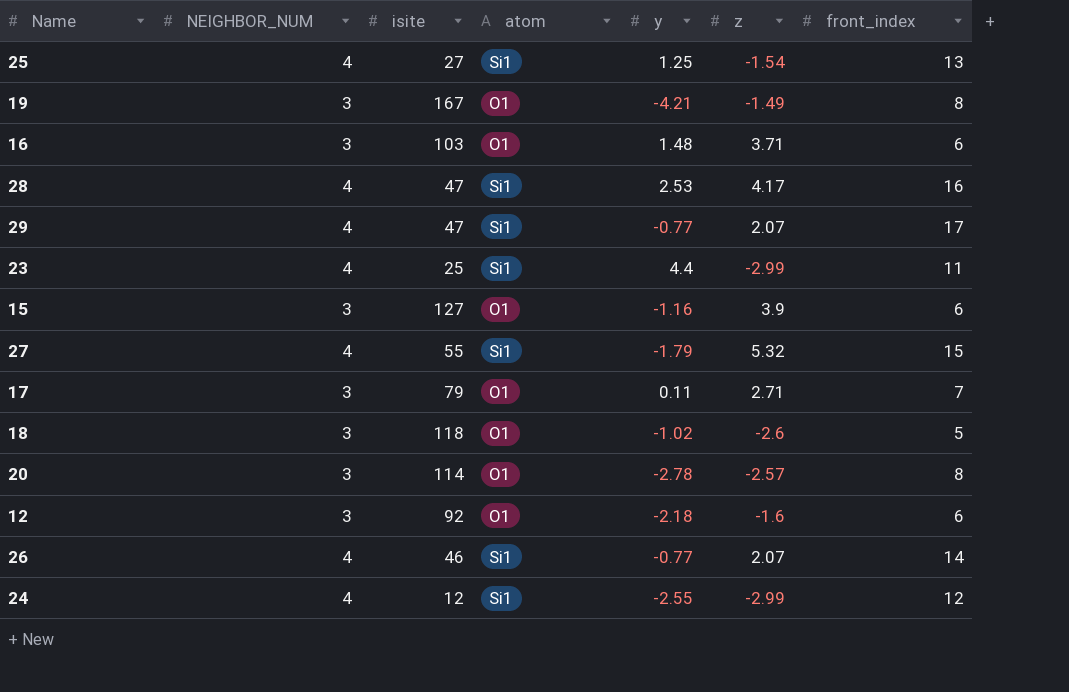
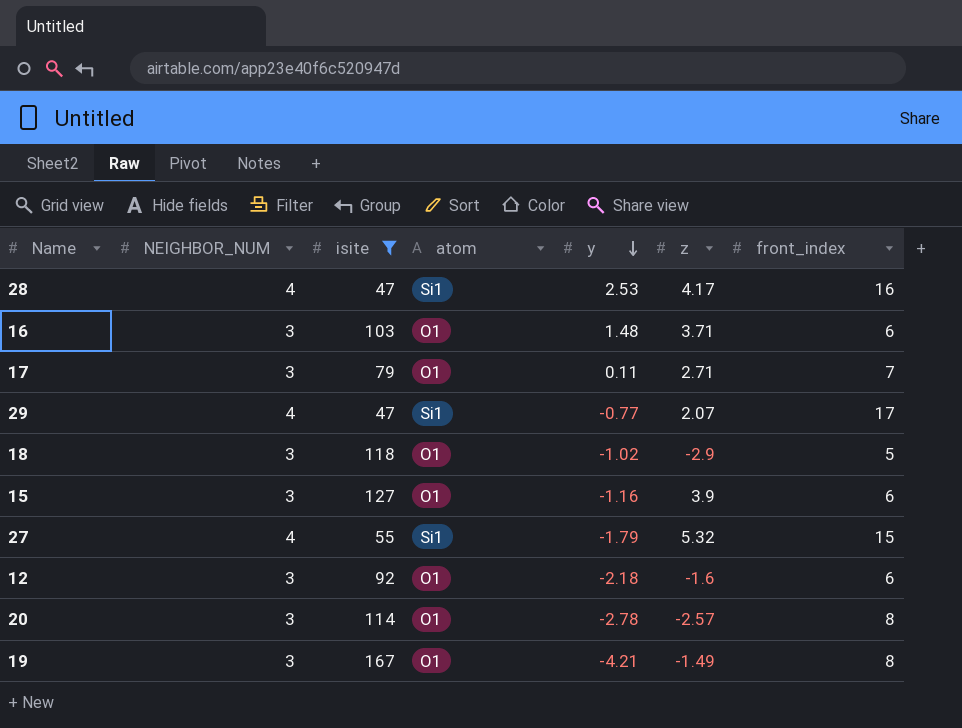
filter: none -> isite >= 47
row order: none -> y descending
18 | z: -2.6 -> -2.9

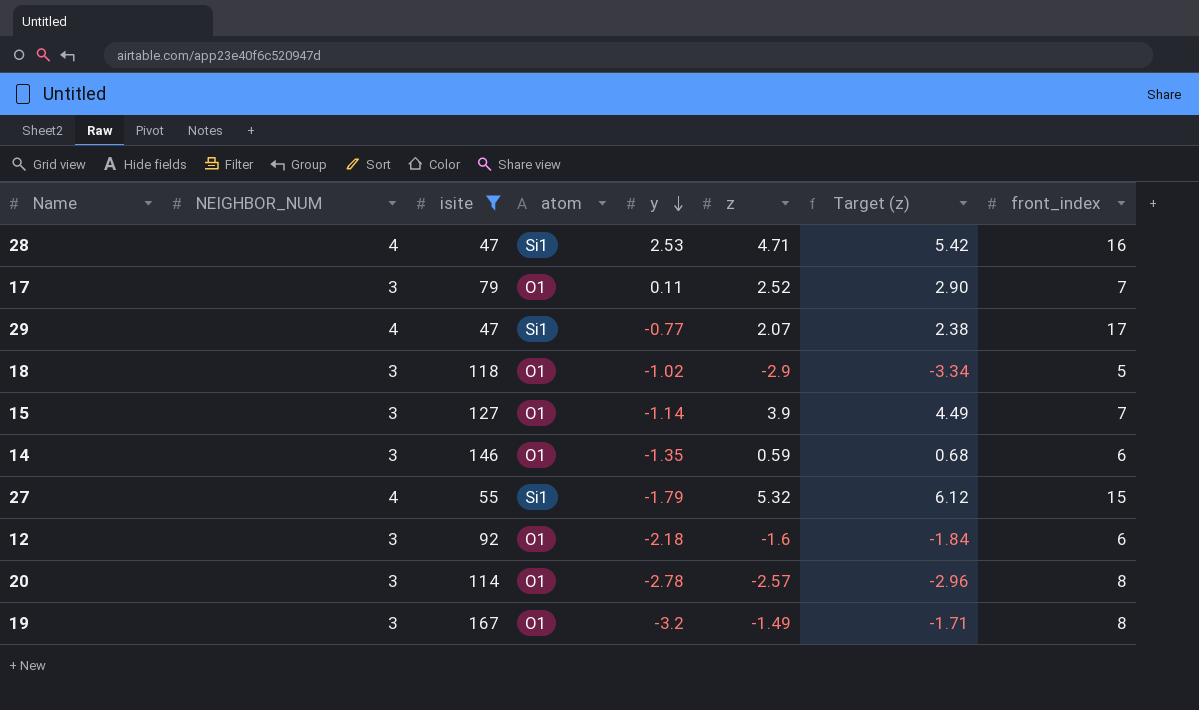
column Target (z) | formula: none -> [z] * 1.15
row 16: 3 | 103 | O1 | 1.48 | 3.71 | 6 -> none
28 | z: 4.17 -> 4.71
17 | z: 2.71 -> 2.52
15 | y: -1.16 -> -1.14
15 | front_index: 6 -> 7
row 14: none -> 3 | 146 | O1 | -1.35 | 0.59 | 0.68 | 6
19 | y: -4.21 -> -3.2

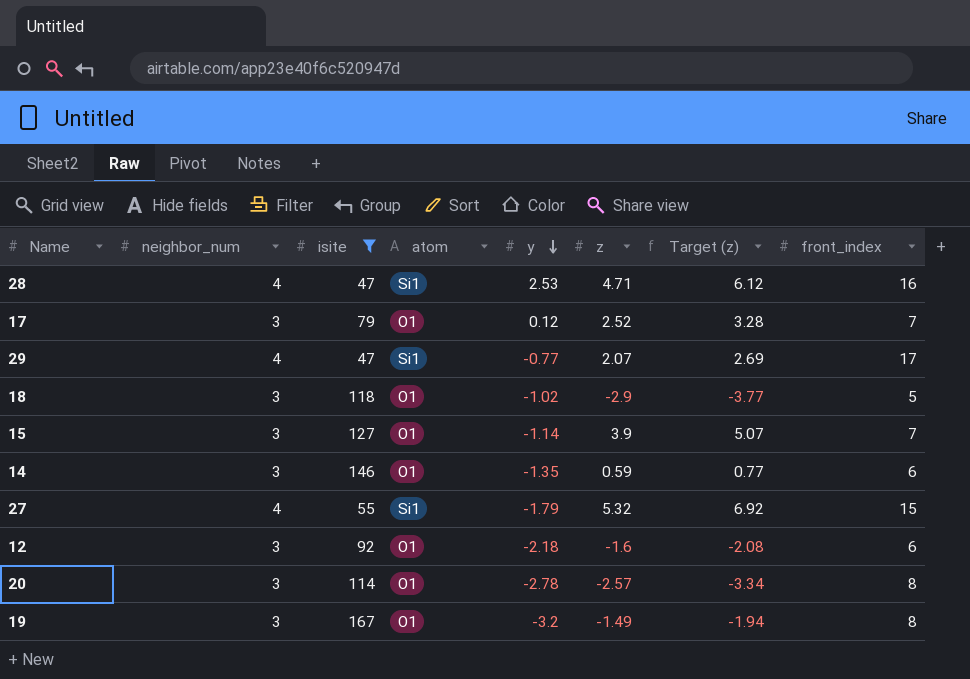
column name: NEIGHBOR_NUM -> neighbor_num
column Target (z) | formula: [z] * 1.15 -> [z] * 1.3
17 | y: 0.11 -> 0.12

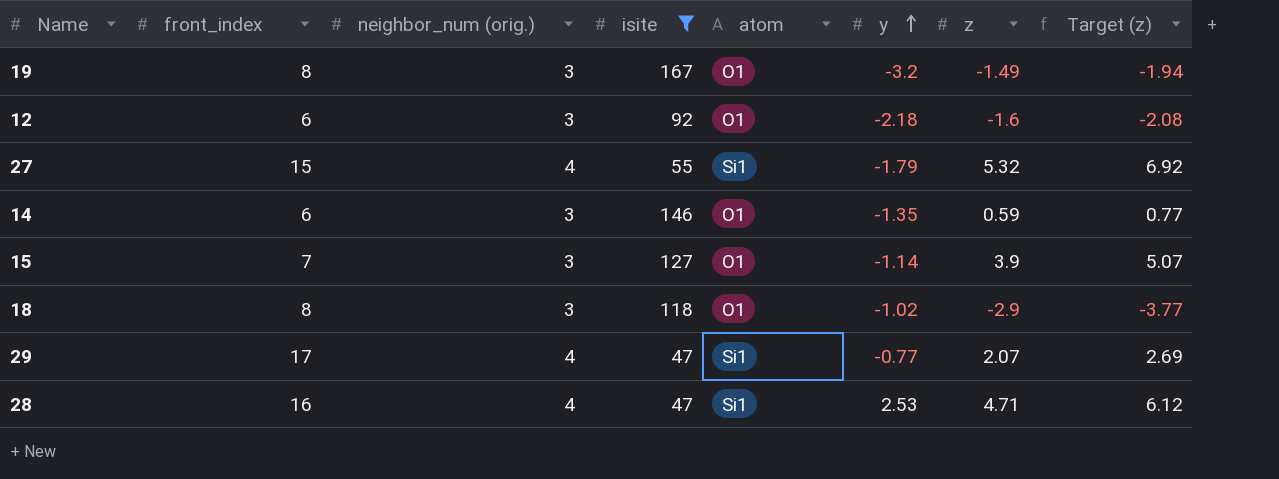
row order: y descending -> y ascending
column front_index | position: 8 -> 2
column name: neighbor_num -> neighbor_num (orig.)
row 17: 3 | 79 | O1 | 0.12 | 2.52 | 3.28 | 7 -> none
row 20: 3 | 114 | O1 | -2.78 | -2.57 | -3.34 | 8 -> none
18 | front_index: 5 -> 8

